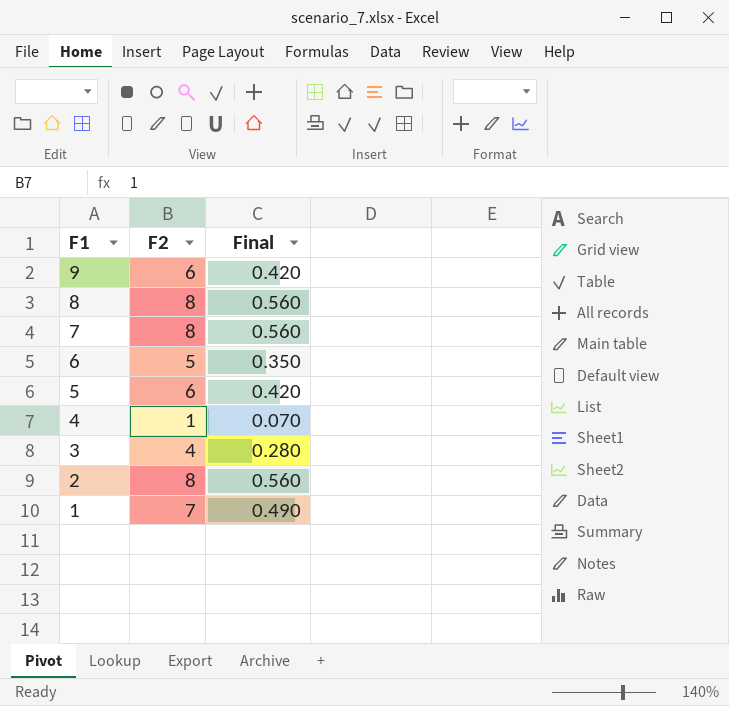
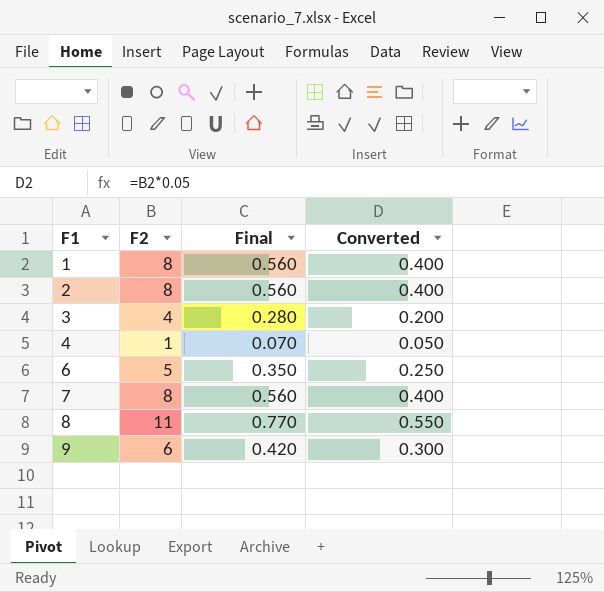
row order: F1 descending -> F1 ascending
column Converted | formula: none -> [F2] * 0.05
row 5: 6 | 0.420 -> none
1 | F2: 7 -> 8
1 | Final: 0.490 -> 0.560
8 | F2: 8 -> 11
8 | Final: 0.560 -> 0.770

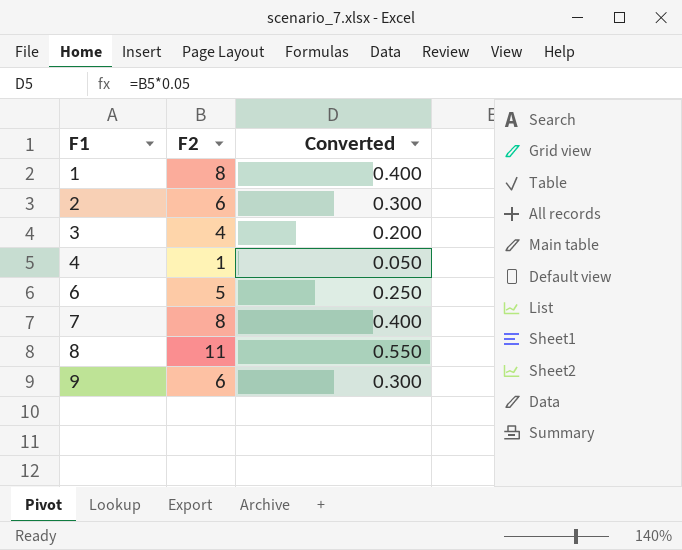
column Final | formula: [F2] * 0.07 -> none
2 | F2: 8 -> 6
2 | Converted: 0.400 -> 0.300

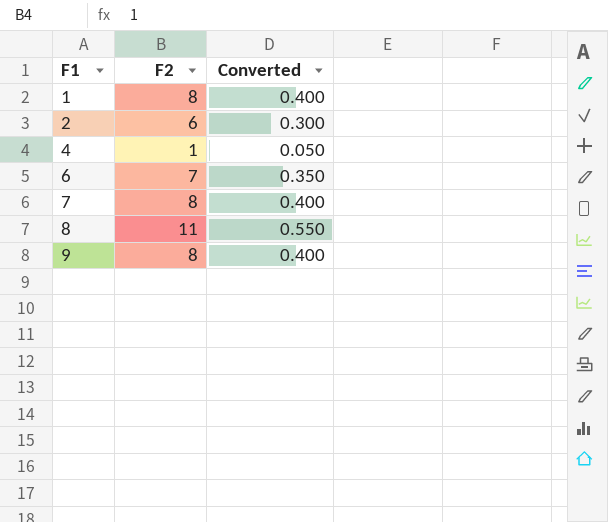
row 3: 4 | 0.200 -> none
6 | F2: 5 -> 7
6 | Converted: 0.250 -> 0.350
9 | F2: 6 -> 8
9 | Converted: 0.300 -> 0.400

